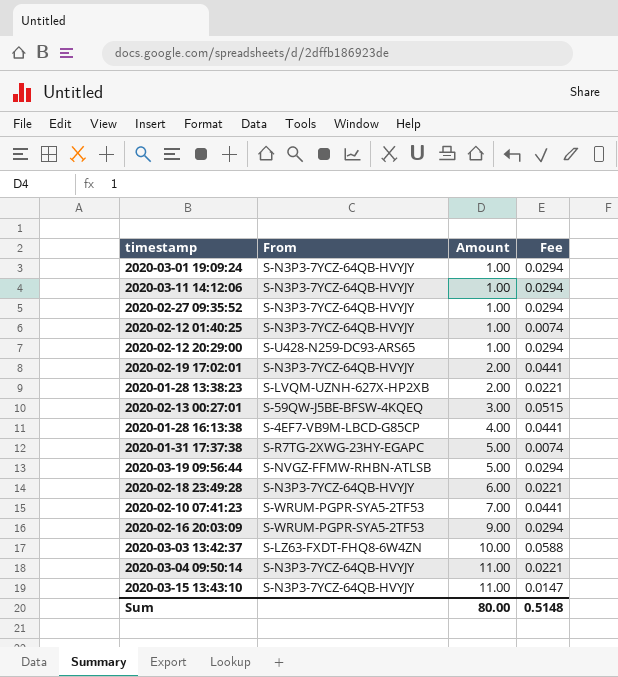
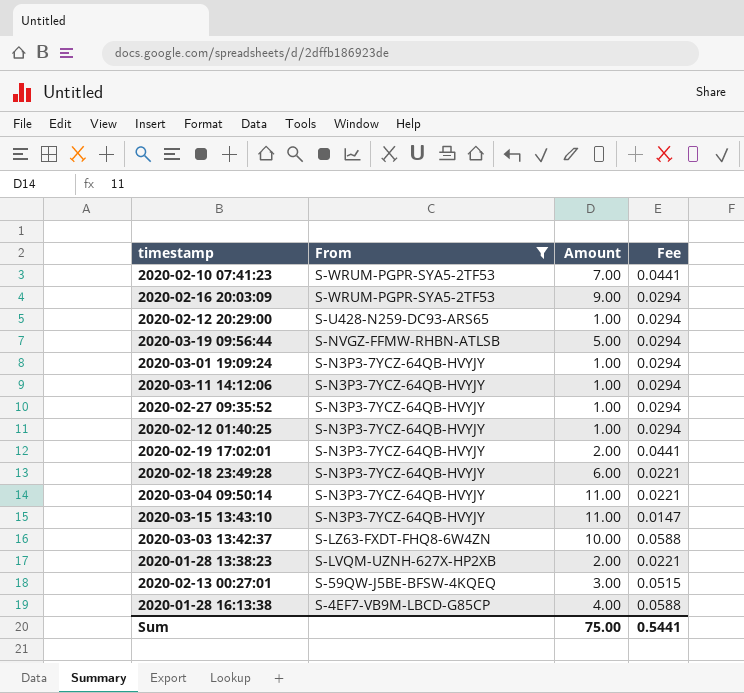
filter: none -> From != S-R7TG-2XWG-23HY-EGAPC
row order: Amount ascending -> From descending
2020-02-12 01:40:25 | Fee: 0.0074 -> 0.0294
2020-01-28 16:13:38 | Fee: 0.0441 -> 0.0588
Sum | Amount: 80.00 -> 75.00
Sum | Fee: 0.5148 -> 0.5441

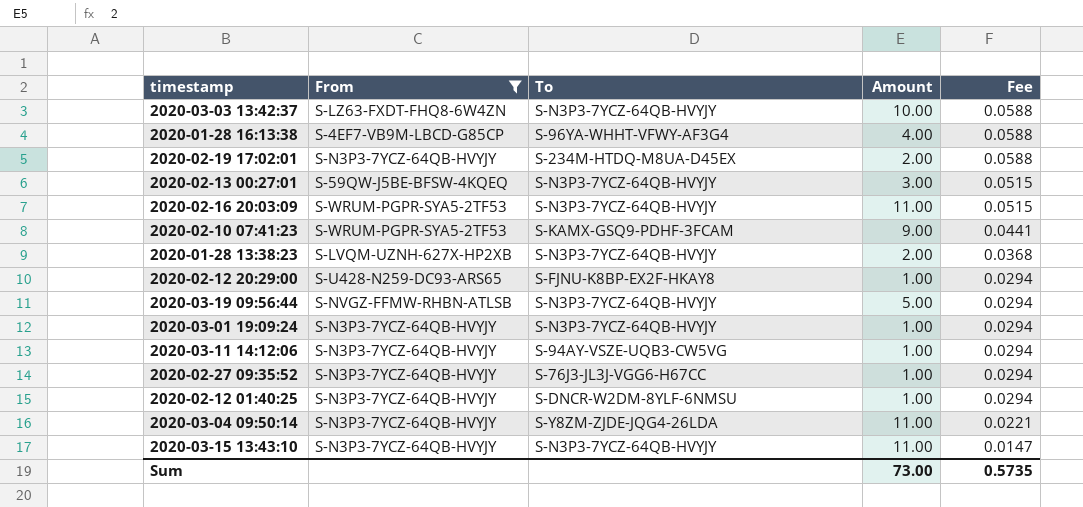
row order: From descending -> Fee descending
column To | position: none -> 3
row 2020-02-18 23:49:28: S-N3P3-7YCZ-64QB-HVYJY | 6.00 | 0.0221 -> none
2020-02-19 17:02:01 | Fee: 0.0441 -> 0.0588
2020-02-16 20:03:09 | Amount: 9.00 -> 11.00
2020-02-16 20:03:09 | Fee: 0.0294 -> 0.0515
2020-02-10 07:41:23 | Amount: 7.00 -> 9.00
2020-01-28 13:38:23 | Fee: 0.0221 -> 0.0368
Sum | Amount: 75.00 -> 73.00
Sum | Fee: 0.5441 -> 0.5735

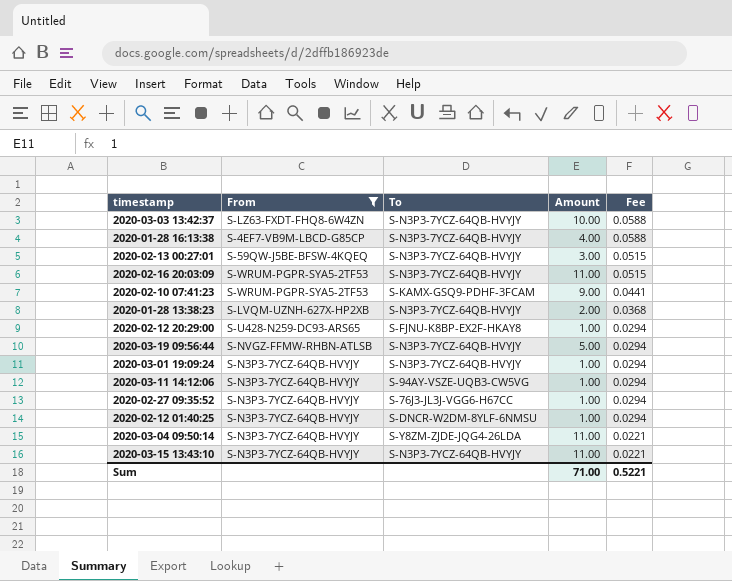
row 2020-02-19 17:02:01: S-N3P3-7YCZ-64QB-HVYJY | S-234M-HTDQ-M8UA-D45EX | 2.00 | 0.0588 -> none
2020-01-28 16:13:38 | To: S-96YA-WHHT-VFWY-AF3G4 -> S-N3P3-7YCZ-64QB-HVYJY
2020-03-15 13:43:10 | Fee: 0.0147 -> 0.0221
Sum | Amount: 73.00 -> 71.00
Sum | Fee: 0.5735 -> 0.5221

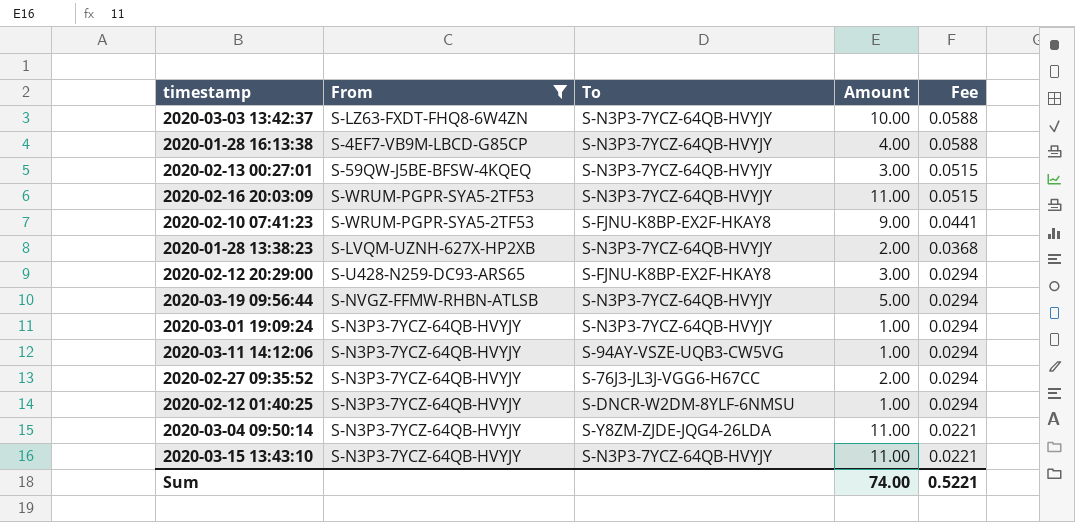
2020-02-10 07:41:23 | To: S-KAMX-GSQ9-PDHF-3FCAM -> S-FJNU-K8BP-EX2F-HKAY8
2020-02-12 20:29:00 | Amount: 1.00 -> 3.00
2020-02-27 09:35:52 | Amount: 1.00 -> 2.00
Sum | Amount: 71.00 -> 74.00

